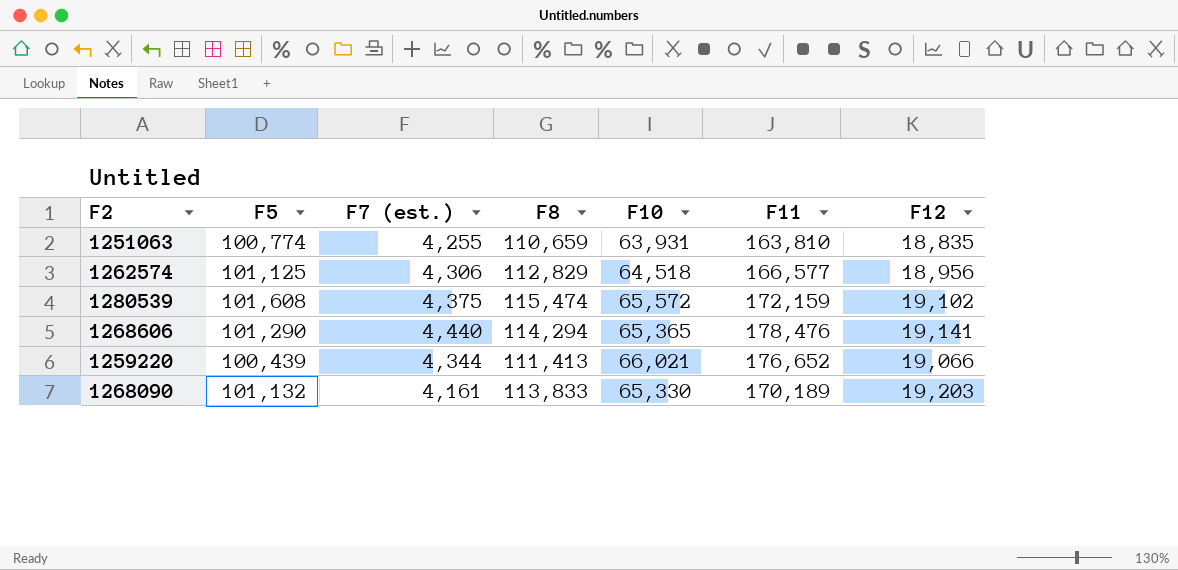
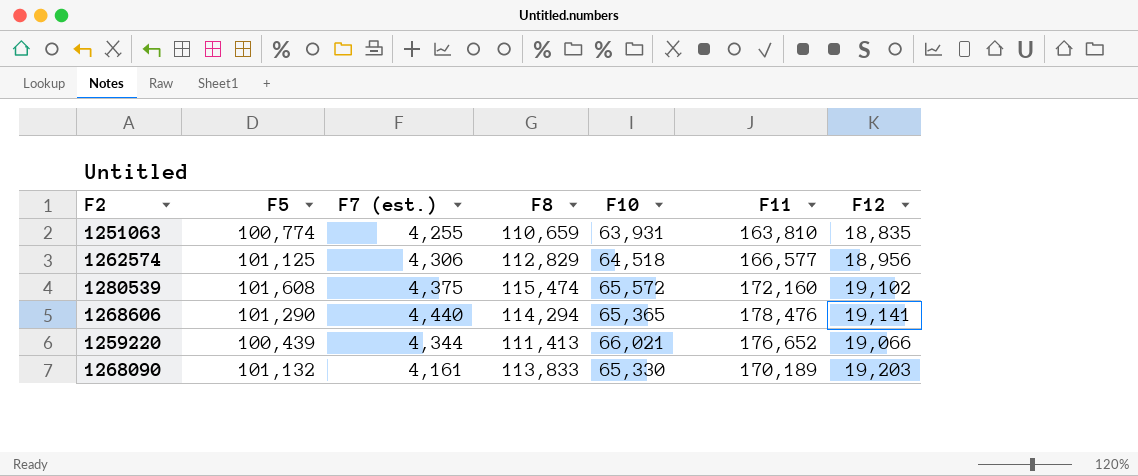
1280539 | F11: 172,159 -> 172,160

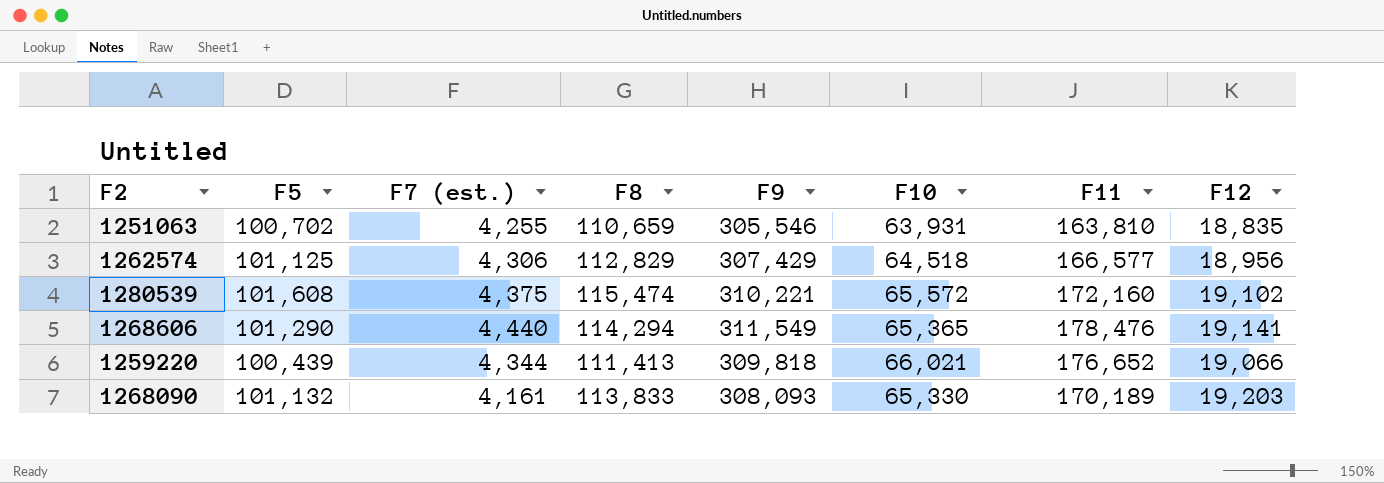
column F9 | position: none -> 5
1251063 | F5: 100,774 -> 100,702

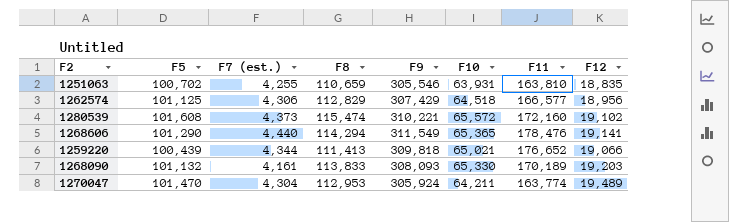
1280539 | F7 (est.): 4,375 -> 4,373
1259220 | F10: 66,021 -> 65,021
row 1270047: none -> 101,470 | 4,304 | 112,953 | 305,924 | 64,211 | 163,774 | 19,489

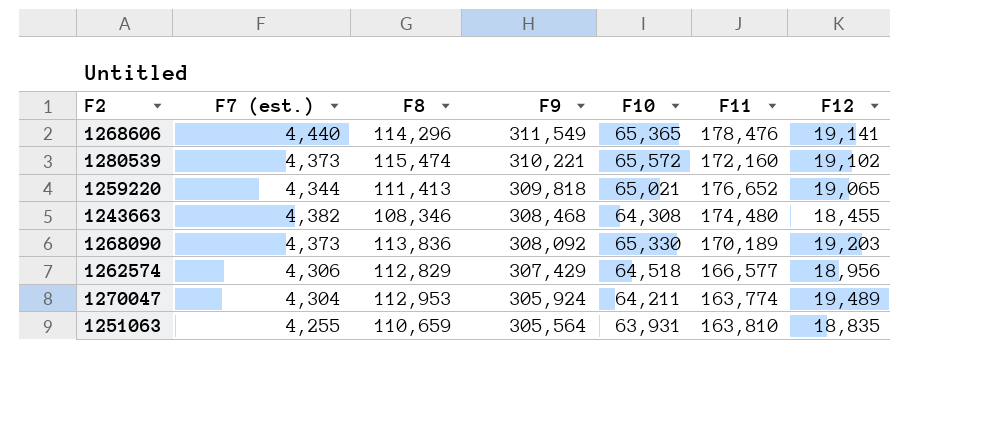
row order: none -> F9 descending
column F5 | position: 2 -> none
1268606 | F8: 114,294 -> 114,296
1259220 | F12: 19,066 -> 19,065
row 1243663: none -> 4,382 | 108,346 | 308,468 | 64,308 | 174,480 | 18,455
1268090 | F7 (est.): 4,161 -> 4,373
1268090 | F8: 113,833 -> 113,836
1268090 | F9: 308,093 -> 308,092
1251063 | F9: 305,546 -> 305,564

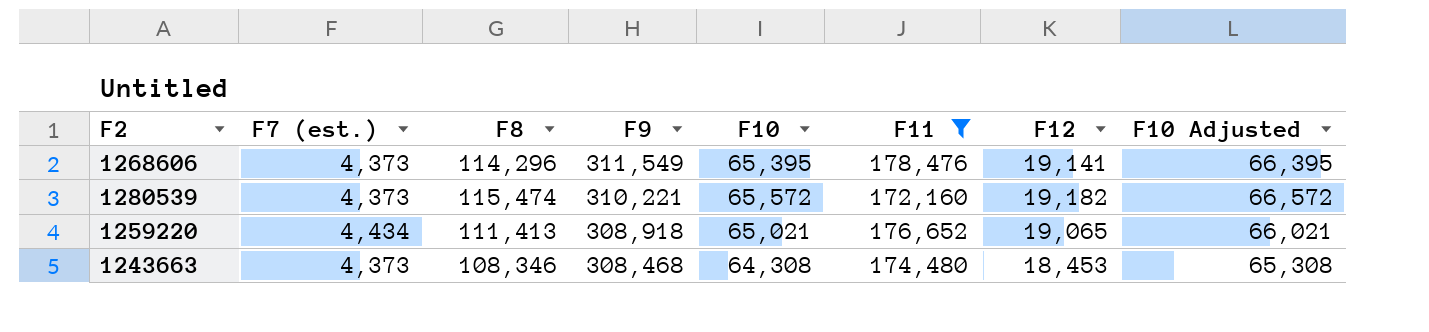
filter: none -> F11 >= 172,160
column F10 Adjusted | formula: none -> [F10] + 1000
1268606 | F7 (est.): 4,440 -> 4,373
1268606 | F10: 65,365 -> 65,395
1280539 | F12: 19,102 -> 19,182
1259220 | F7 (est.): 4,344 -> 4,434
1259220 | F9: 309,818 -> 308,918
1243663 | F7 (est.): 4,382 -> 4,373
1243663 | F12: 18,455 -> 18,453

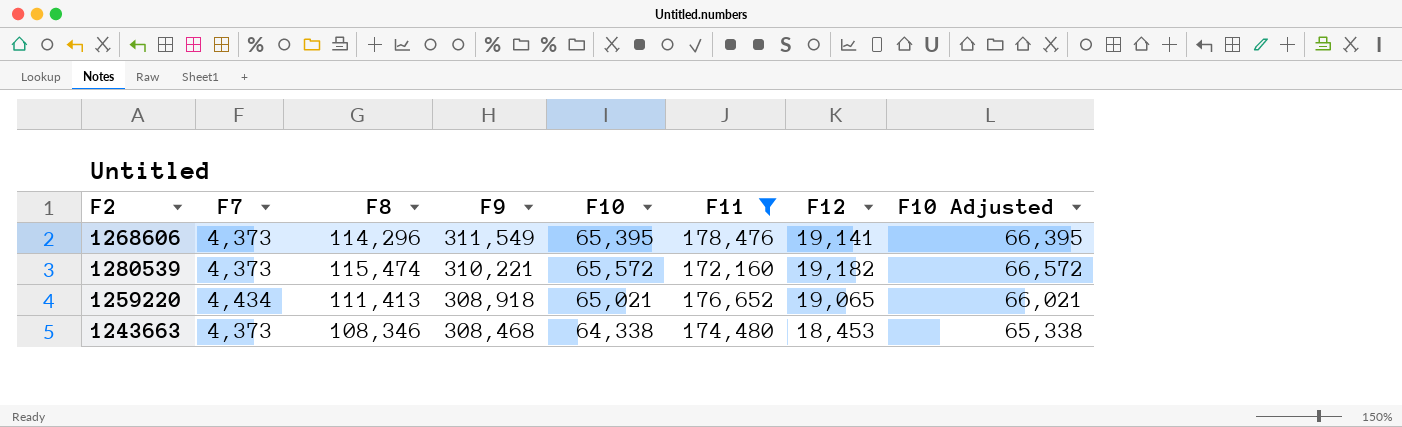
column name: F7 (est.) -> F7
1243663 | F10: 64,308 -> 64,338
1243663 | F10 Adjusted: 65,308 -> 65,338

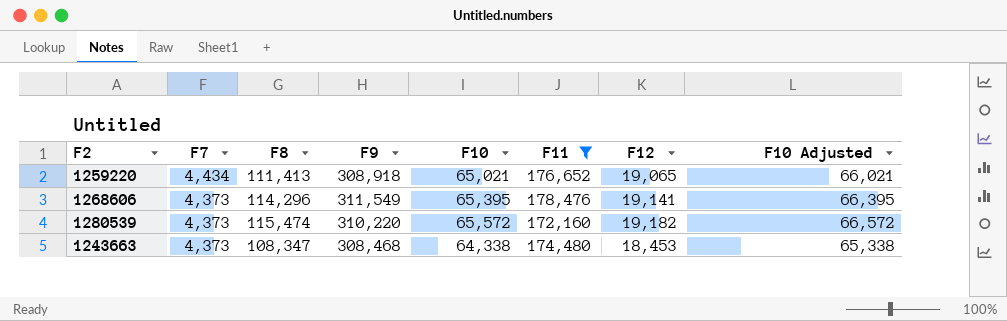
row order: F9 descending -> F7 descending
1280539 | F9: 310,221 -> 310,220
1243663 | F8: 108,346 -> 108,347

